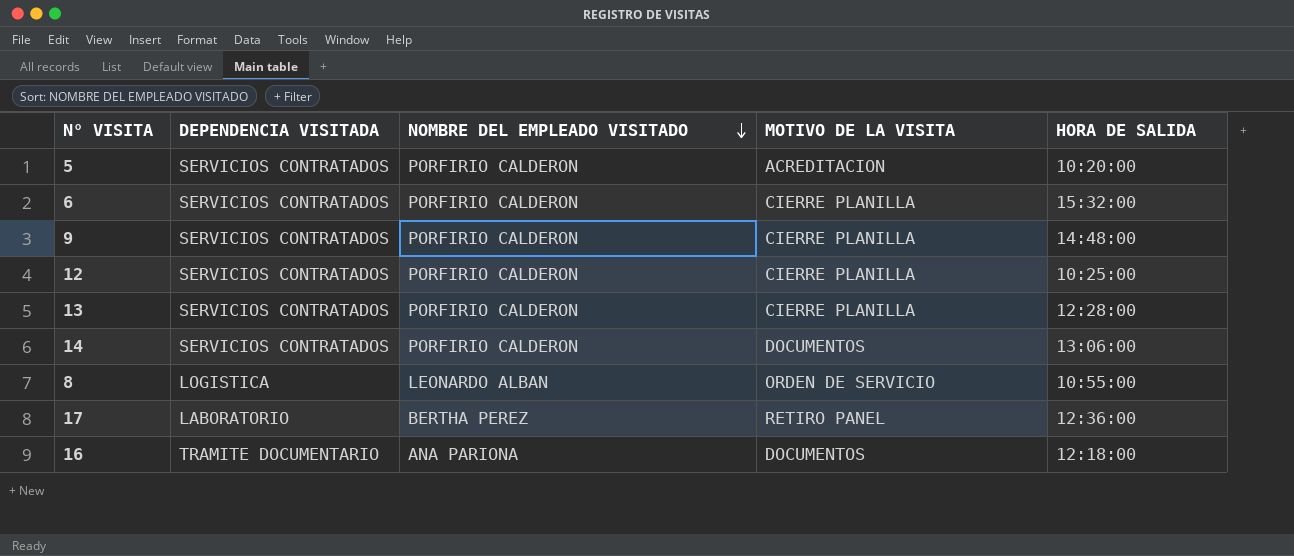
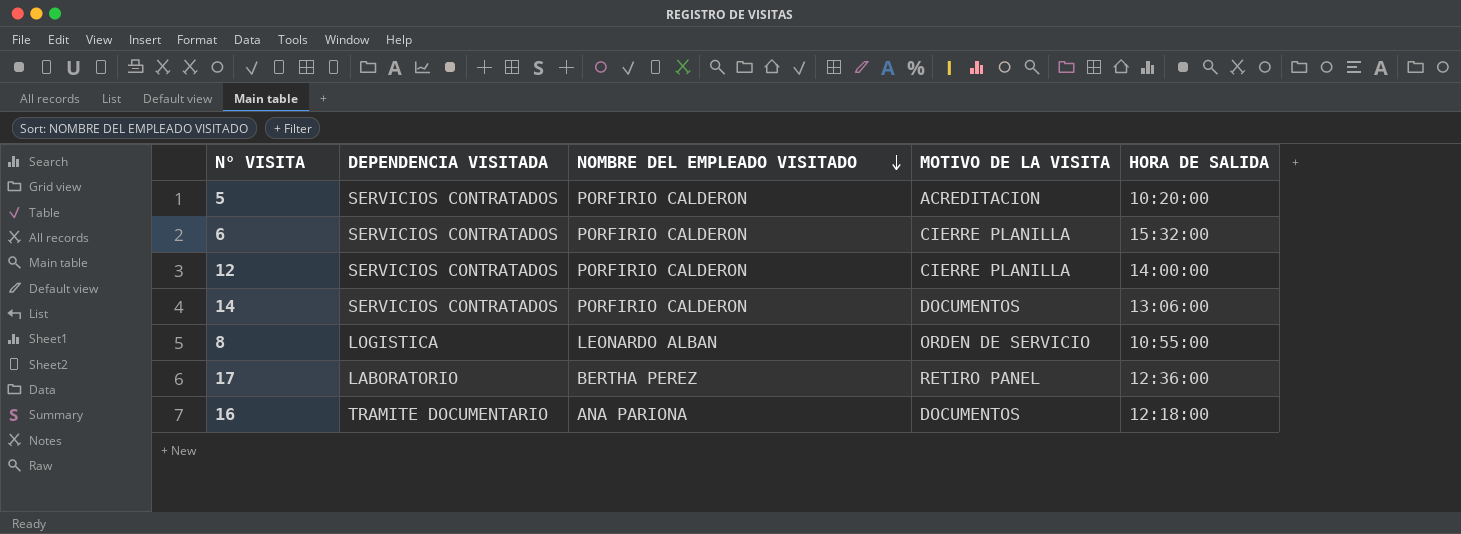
row 9: SERVICIOS CONTRATADOS | PORFIRIO CALDERON | CIERRE PLANILLA | 14:48:00 -> none
row 13: SERVICIOS CONTRATADOS | PORFIRIO CALDERON | CIERRE PLANILLA | 12:28:00 -> none
12 | HORA DE SALIDA: 10:25:00 -> 14:00:00

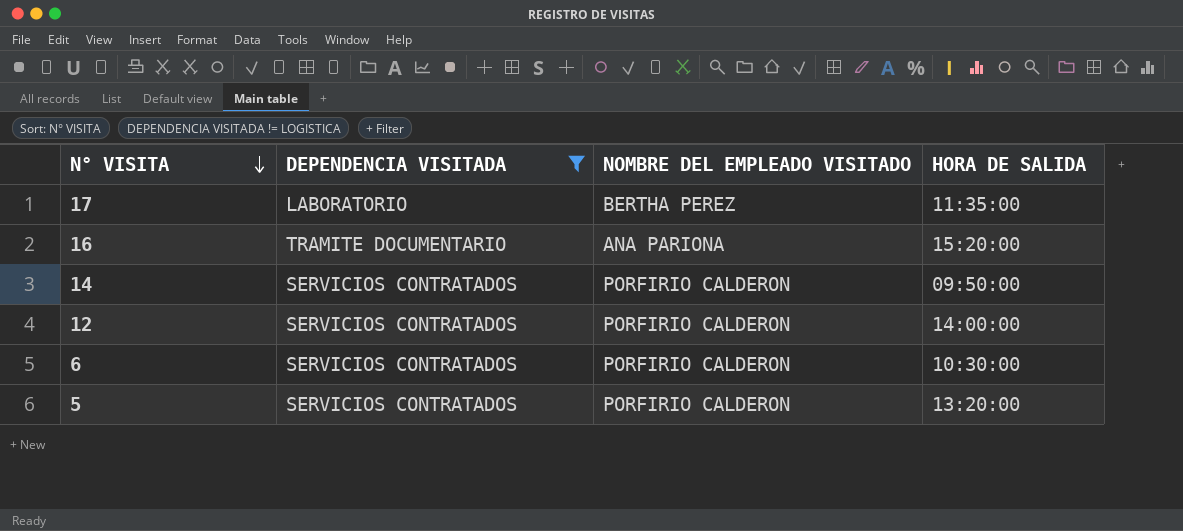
filter: none -> DEPENDENCIA VISITADA != LOGISTICA
row order: NOMBRE DEL EMPLEADO VISITADO descending -> N° VISITA descending
column MOTIVO DE LA VISITA | position: 4 -> none
17 | HORA DE SALIDA: 12:36:00 -> 11:35:00
16 | HORA DE SALIDA: 12:18:00 -> 15:20:00
14 | HORA DE SALIDA: 13:06:00 -> 09:50:00
6 | HORA DE SALIDA: 15:32:00 -> 10:30:00
5 | HORA DE SALIDA: 10:20:00 -> 13:20:00

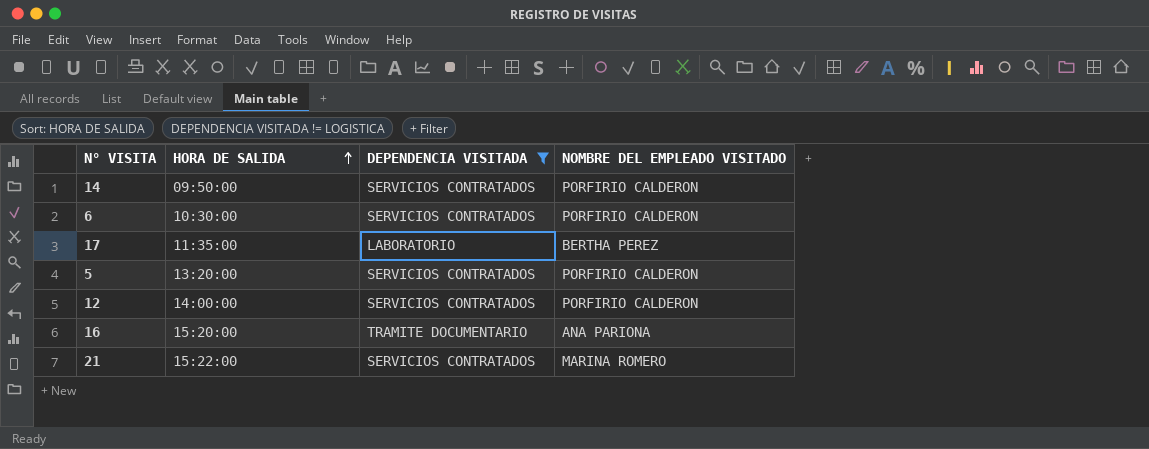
row order: N° VISITA descending -> HORA DE SALIDA ascending
column HORA DE SALIDA | position: 4 -> 2
row 21: none -> 15:22:00 | SERVICIOS CONTRATADOS | MARINA ROMERO

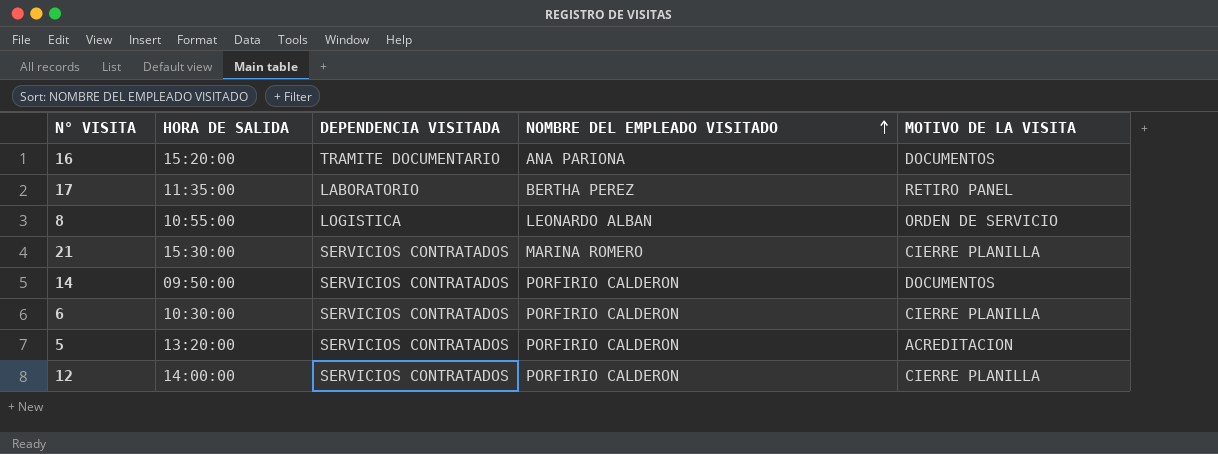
filter: DEPENDENCIA VISITADA != LOGISTICA -> none
row order: HORA DE SALIDA ascending -> NOMBRE DEL EMPLEADO VISITADO ascending
column MOTIVO DE LA VISITA | position: none -> 5
21 | HORA DE SALIDA: 15:22:00 -> 15:30:00

